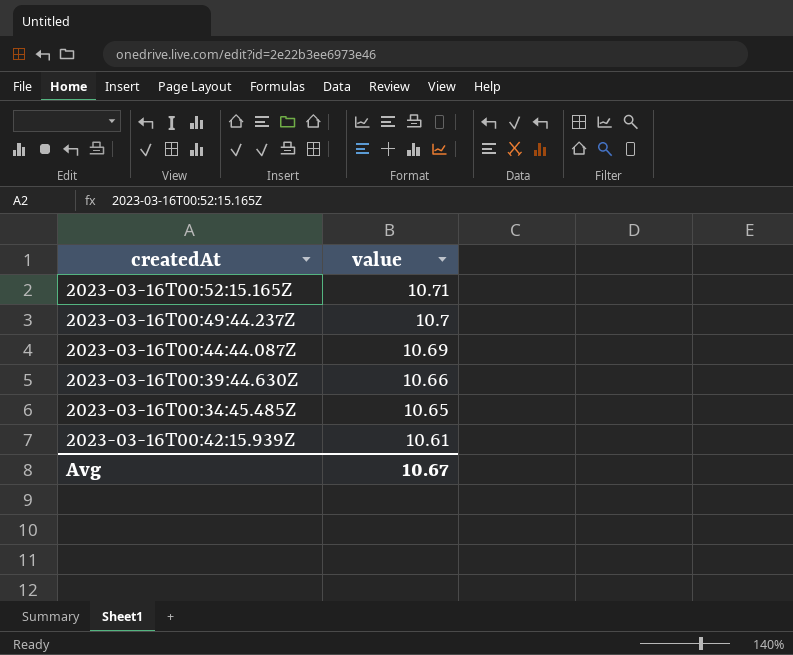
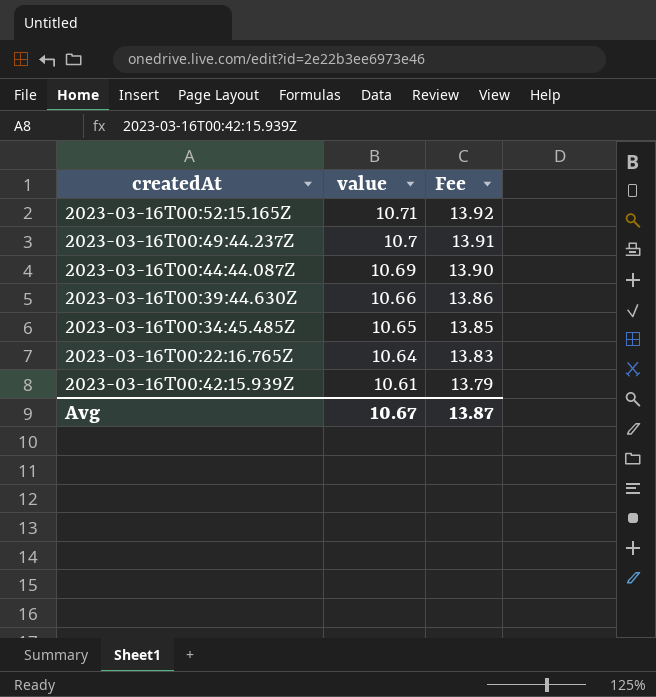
column Fee | formula: none -> [value] * 1.3
row 2023-03-16T00:22:16.765Z: none -> 10.64 | 13.83

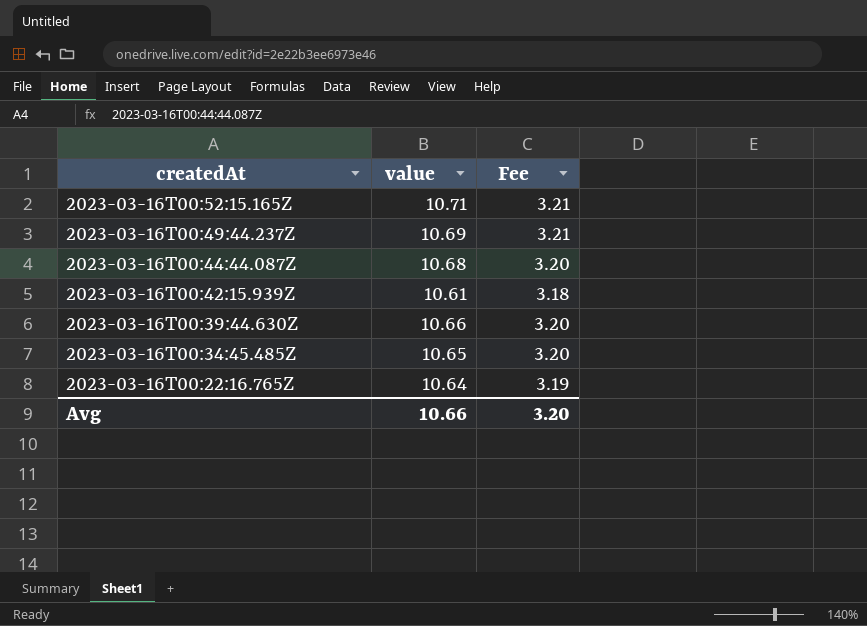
row order: value descending -> createdAt descending
column Fee | formula: [value] * 1.3 -> [value] * 0.3
2023-03-16T00:49:44.237Z | value: 10.7 -> 10.69
2023-03-16T00:44:44.087Z | value: 10.69 -> 10.68
Avg | value: 10.67 -> 10.66
Avg | Fee: 13.87 -> 3.20

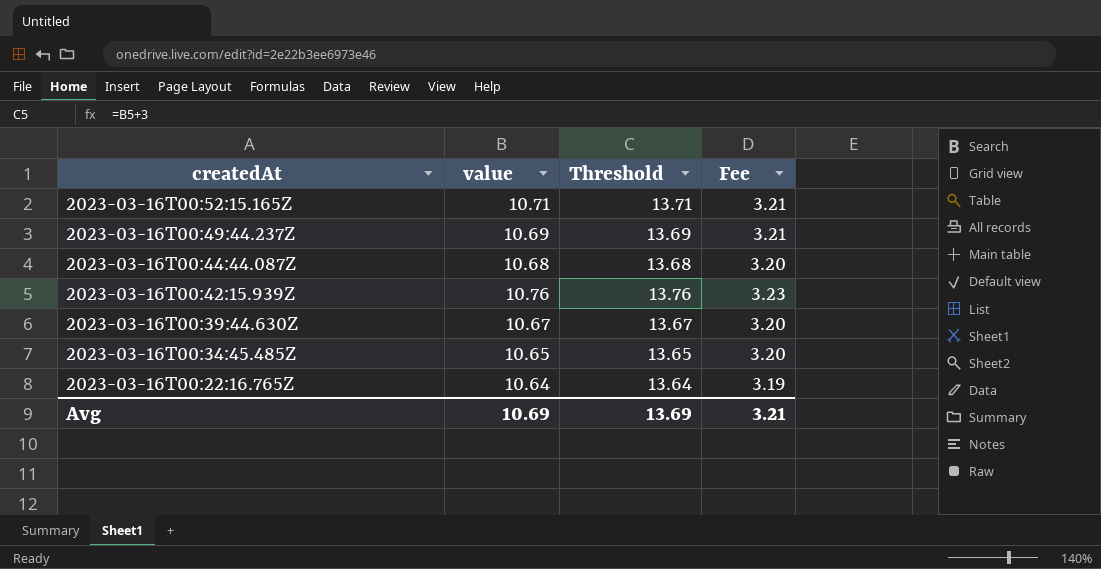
column Threshold | formula: none -> [value] + 3
2023-03-16T00:42:15.939Z | value: 10.61 -> 10.76
2023-03-16T00:42:15.939Z | Fee: 3.18 -> 3.23
2023-03-16T00:39:44.630Z | value: 10.66 -> 10.67
Avg | value: 10.66 -> 10.69
Avg | Fee: 3.20 -> 3.21

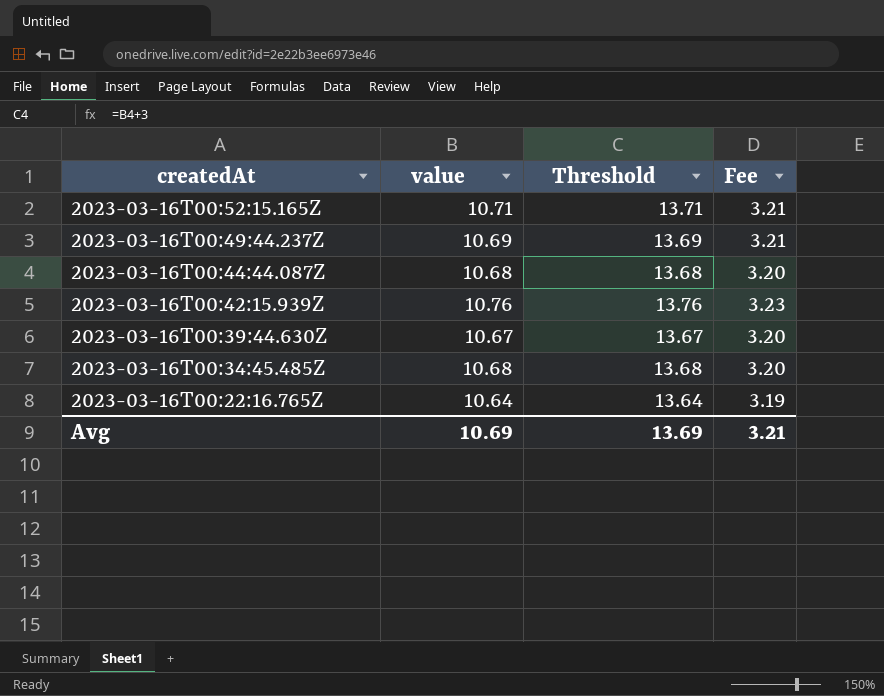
2023-03-16T00:34:45.485Z | value: 10.65 -> 10.68
2023-03-16T00:34:45.485Z | Threshold: 13.65 -> 13.68

